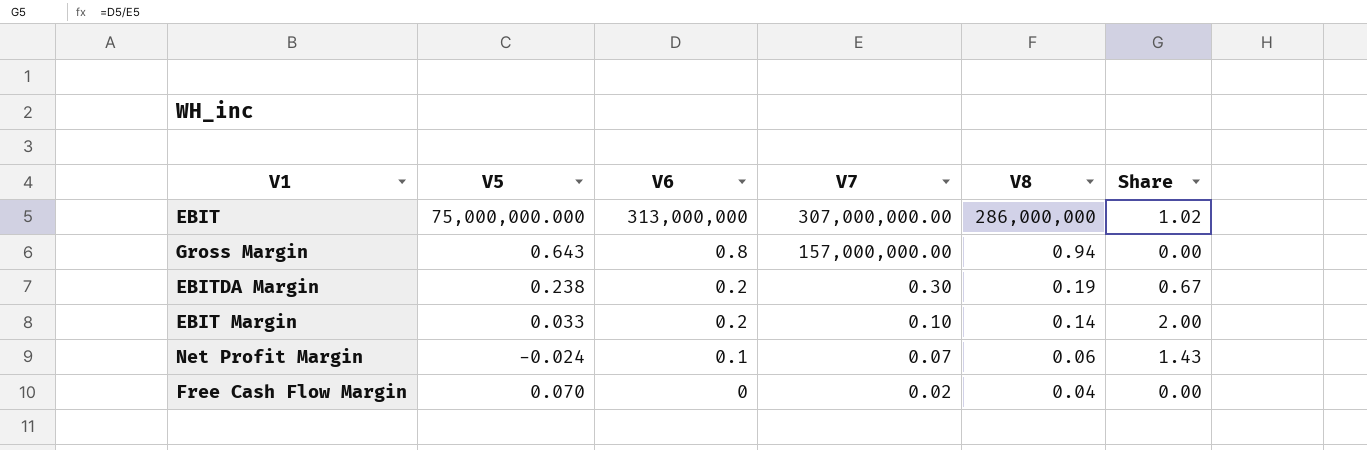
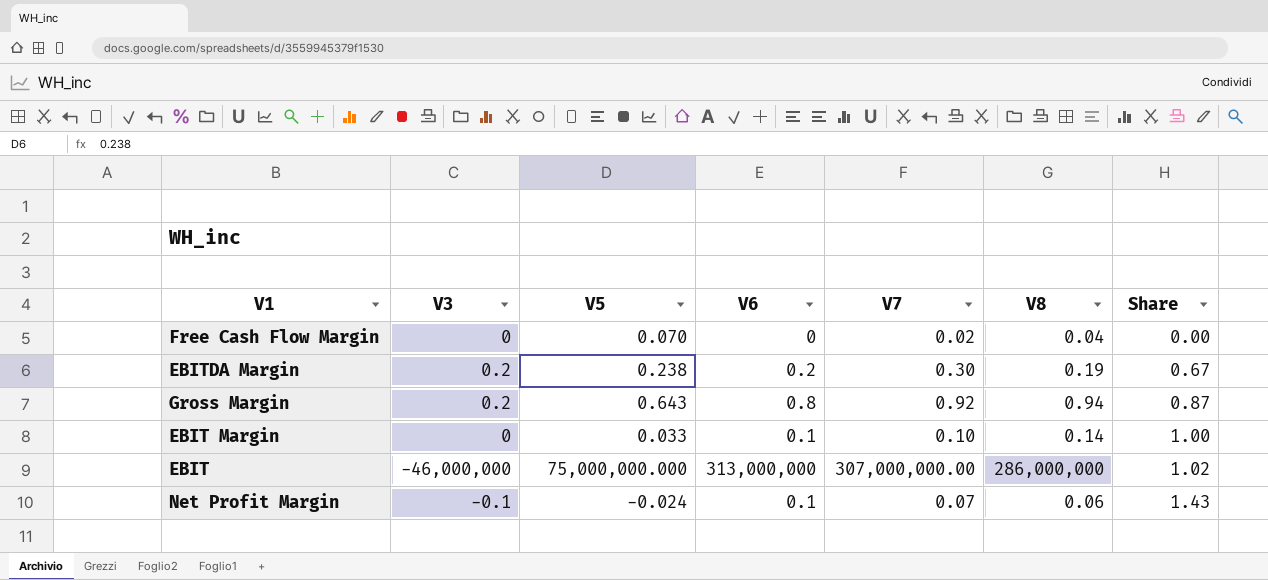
row order: V6 descending -> Share ascending
column V3 | position: none -> 2
Gross Margin | V7: 157,000,000.00 -> 0.92
Gross Margin | Share: 0.00 -> 0.87
EBIT Margin | V6: 0.2 -> 0.1
EBIT Margin | Share: 2.00 -> 1.00

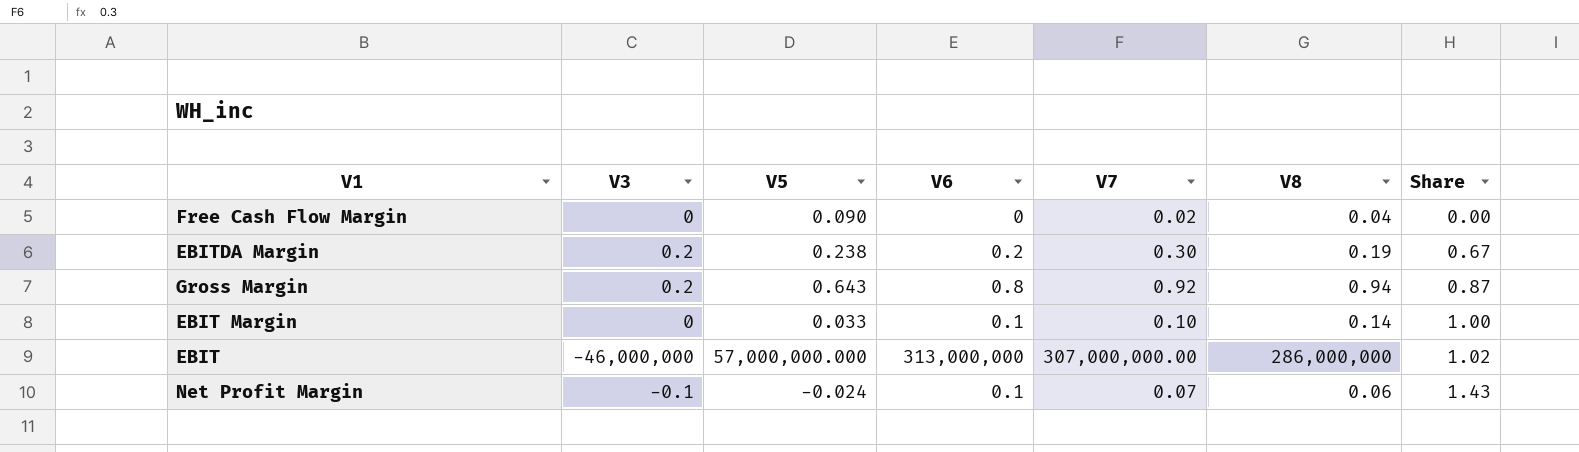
Free Cash Flow Margin | V5: 0.070 -> 0.090
EBIT | V5: 75,000,000.000 -> 57,000,000.000

